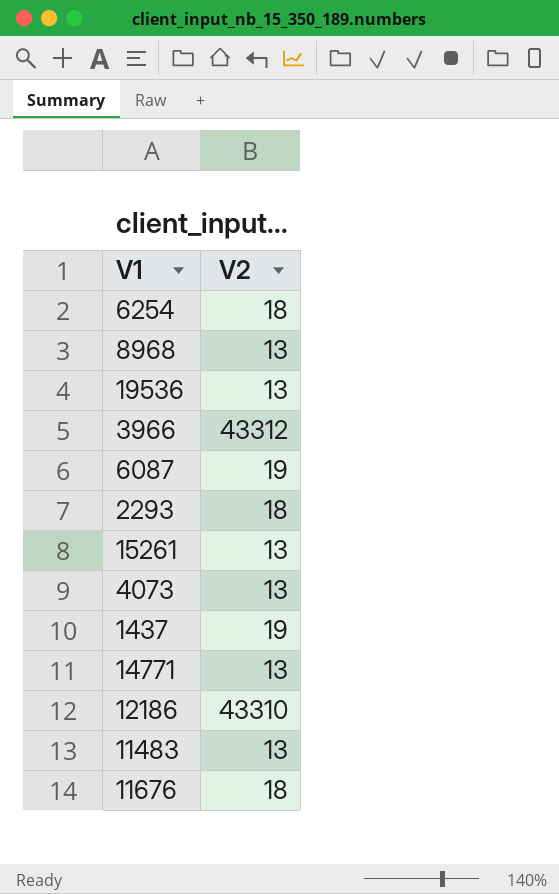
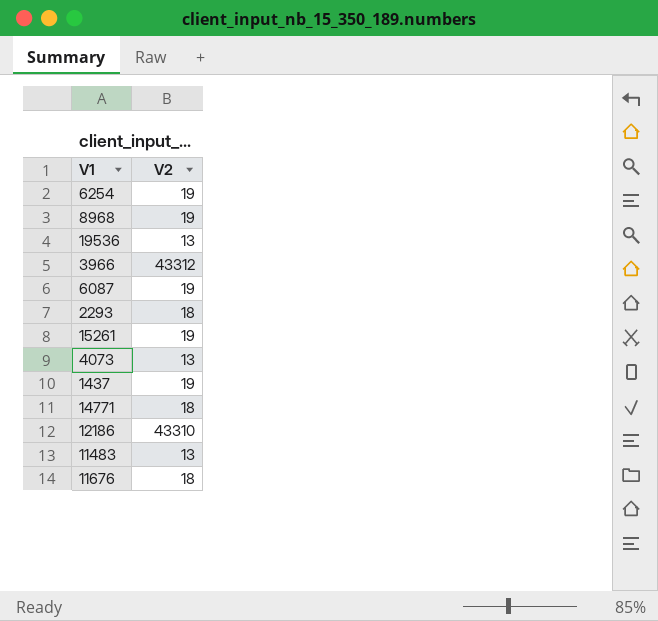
6254 | V2: 18 -> 19
8968 | V2: 13 -> 19
15261 | V2: 13 -> 19
14771 | V2: 13 -> 18

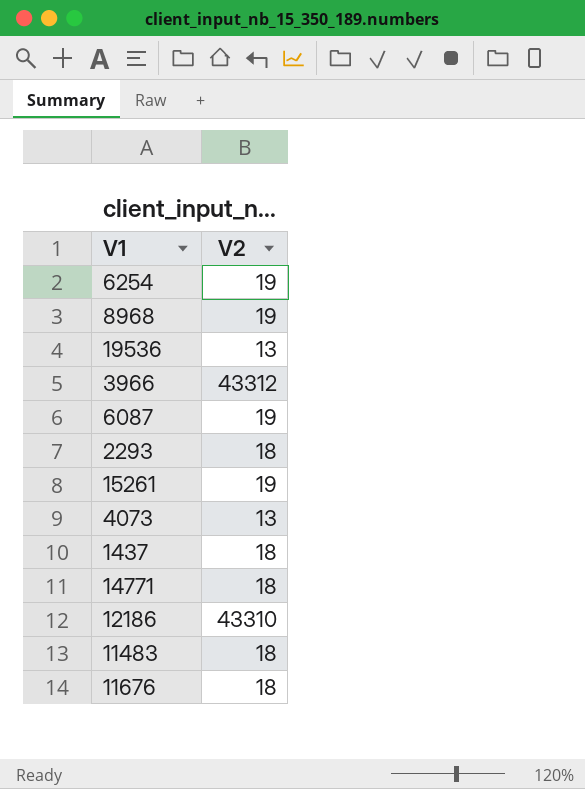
1437 | V2: 19 -> 18
11483 | V2: 13 -> 18

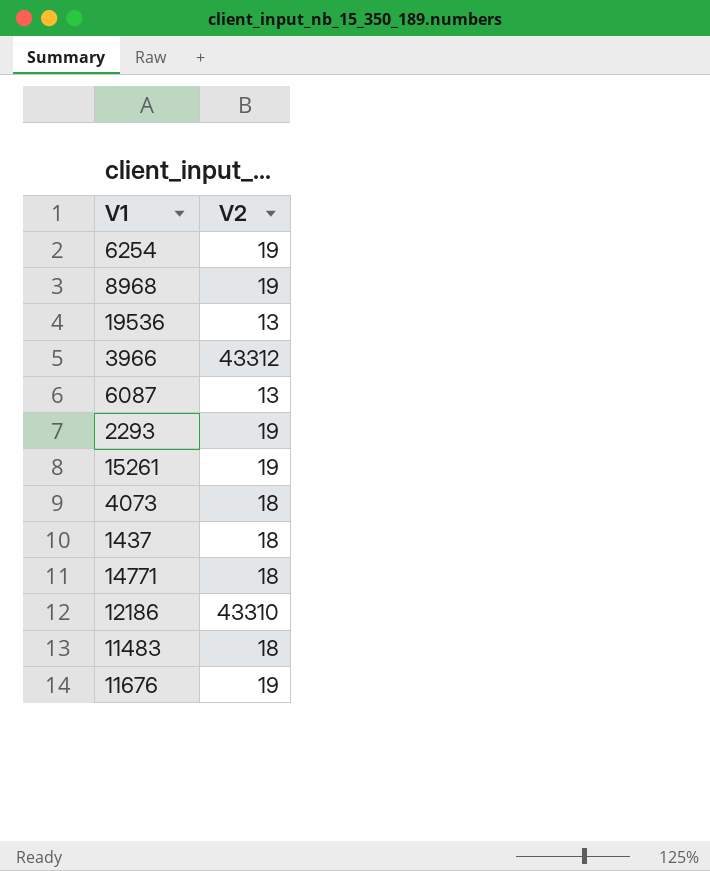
6087 | V2: 19 -> 13
2293 | V2: 18 -> 19
4073 | V2: 13 -> 18
11676 | V2: 18 -> 19

